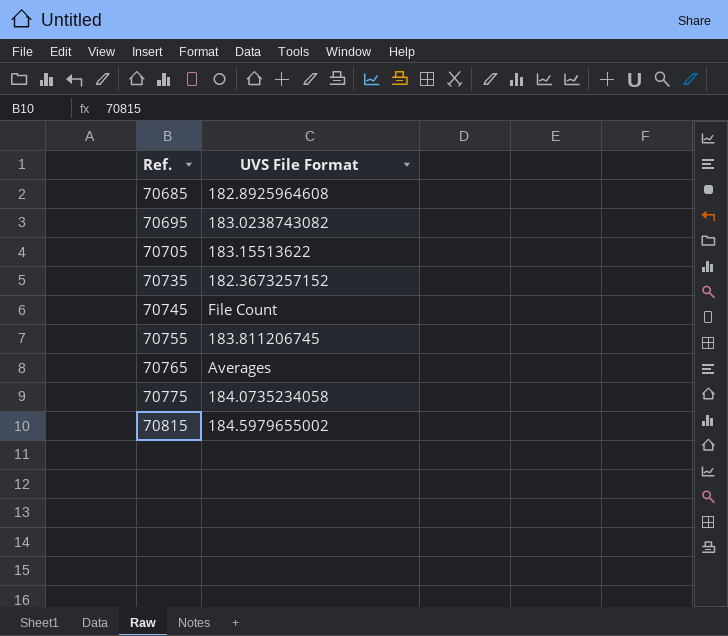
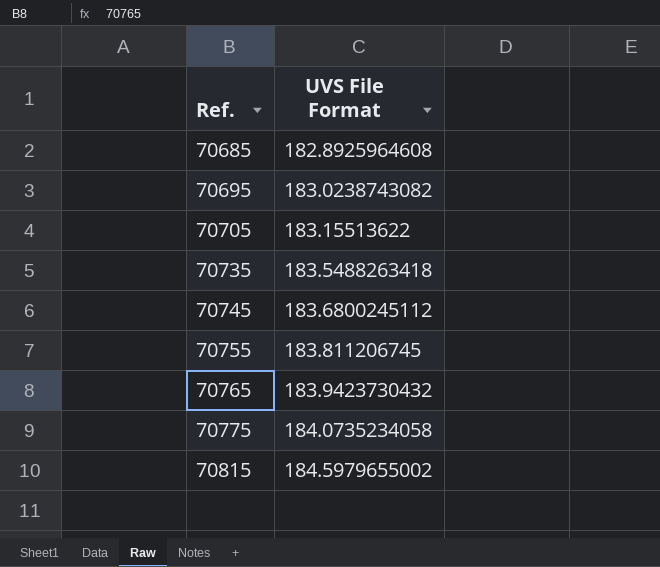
70735 | UVS File Format: 182.3673257152 -> 183.5488263418
70745 | UVS File Format: File Count -> 183.6800245112
70765 | UVS File Format: Averages -> 183.9423730432

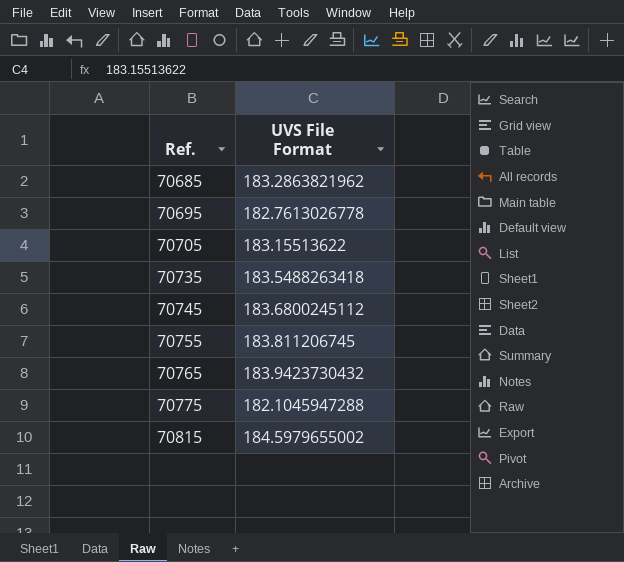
70685 | UVS File Format: 182.8925964608 -> 183.2863821962
70695 | UVS File Format: 183.0238743082 -> 182.7613026778
70775 | UVS File Format: 184.0735234058 -> 182.1045947288

